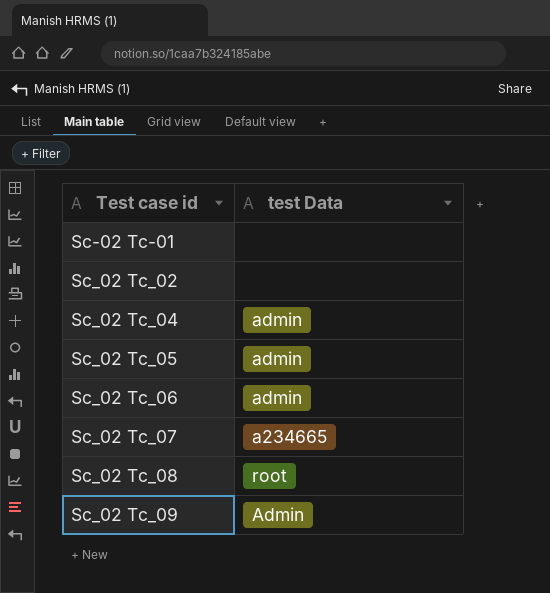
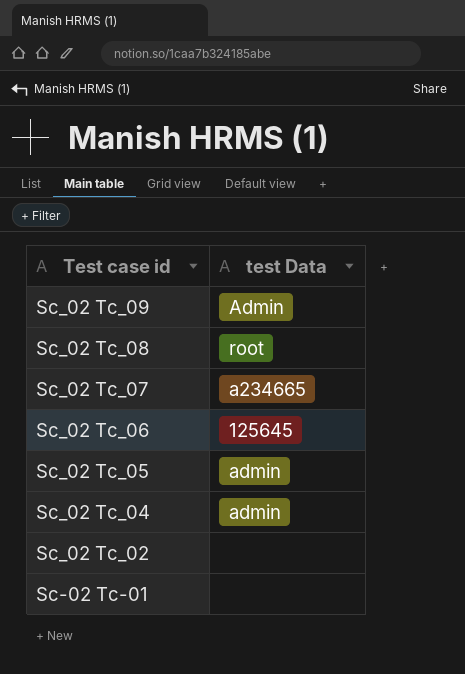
row order: Test case id ascending -> Test case id descending
Sc_02 Tc_06 | test Data: admin -> 125645

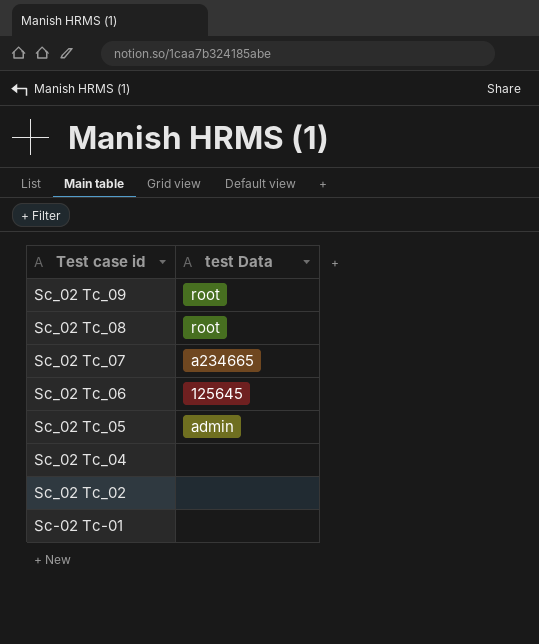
Sc_02 Tc_09 | test Data: Admin -> root
Sc_02 Tc_04 | test Data: admin -> none

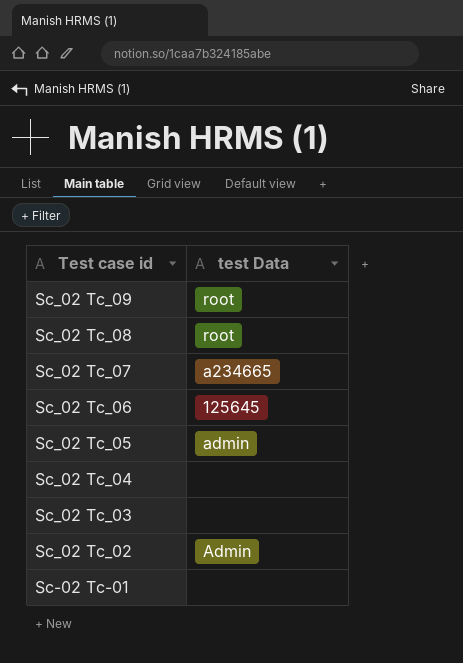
row Sc_02 Tc_03: none -> none
Sc_02 Tc_02 | test Data: none -> Admin

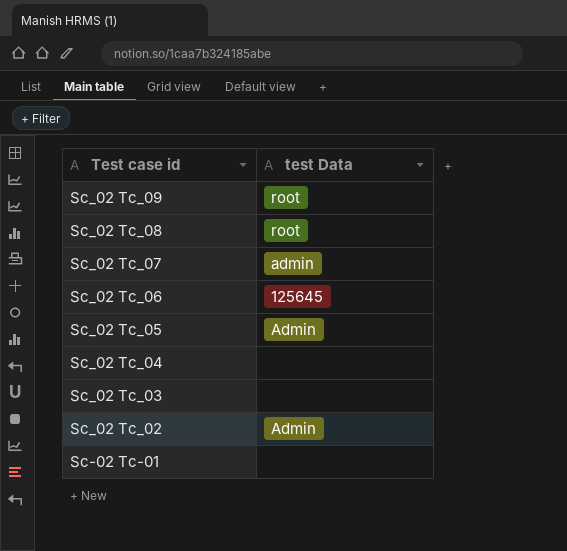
Sc_02 Tc_07 | test Data: a234665 -> admin
Sc_02 Tc_05 | test Data: admin -> Admin

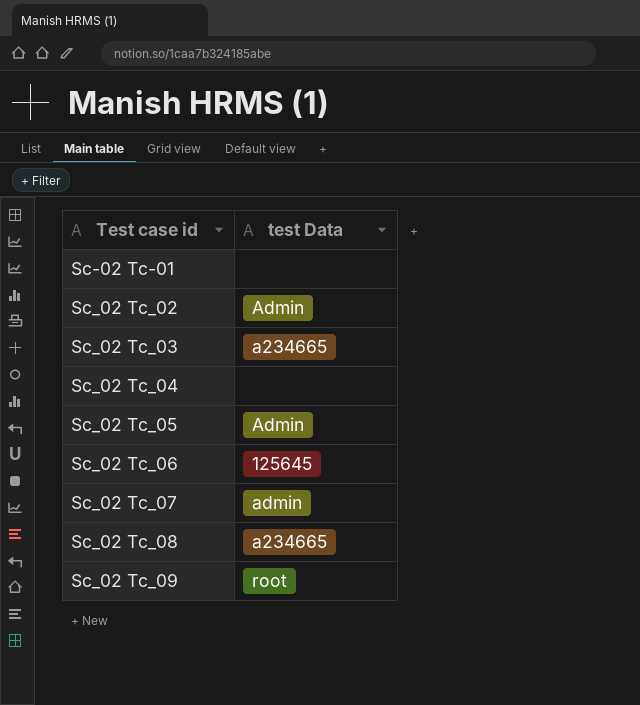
row order: Test case id descending -> Test case id ascending
Sc_02 Tc_03 | test Data: none -> a234665
Sc_02 Tc_08 | test Data: root -> a234665

